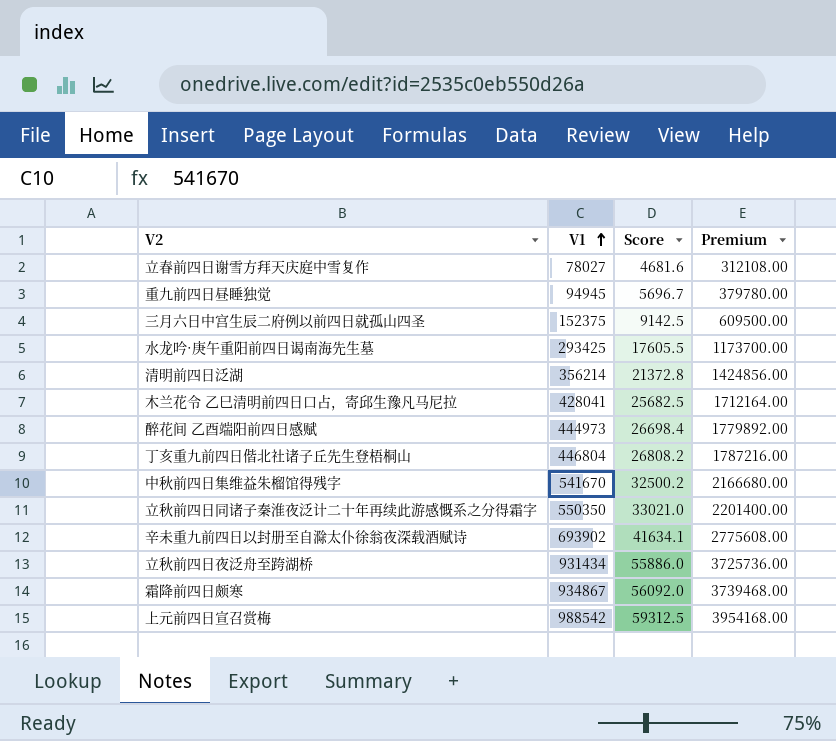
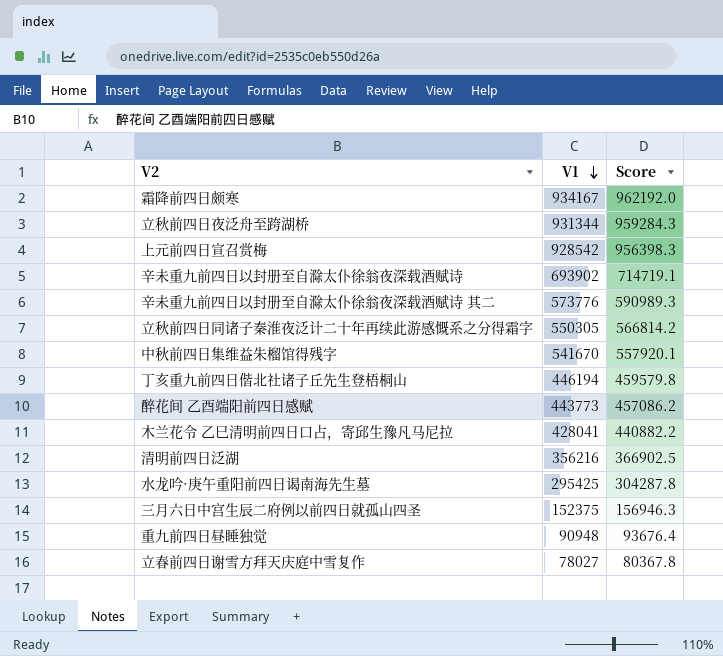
row order: V1 ascending -> V1 descending
column Premium | formula: [V1] * 4 -> none
column Score | formula: [V1] * 0.06 -> [V1] * 1.03
霜降前四日颇寒 | V1: 934867 -> 934167
立秋前四日夜泛舟至跨湖桥 | V1: 931434 -> 931344
上元前四日宣召赏梅 | V1: 988542 -> 928542
row 辛未重九前四日以封册至自滁太仆徐翁夜深载酒赋诗 其二: none -> 573776 | 590989.3
立秋前四日同诸子秦淮夜泛计二十年再续此游感慨系之分得霜字 | V1: 550350 -> 550305
丁亥重九前四日偕北社诸子丘先生登梧桐山 | V1: 446804 -> 446194
醉花间 乙酉端阳前四日感赋 | V1: 444973 -> 443773
清明前四日泛湖 | V1: 356214 -> 356216
水龙吟·庚午重阳前四日谒南海先生墓 | V1: 293425 -> 295425
重九前四日昼睡独觉 | V1: 94945 -> 90948

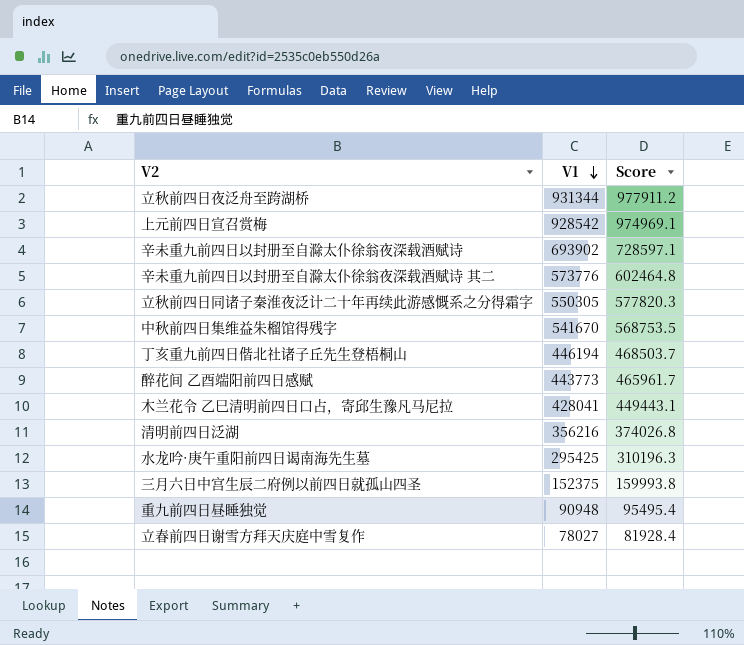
column Score | formula: [V1] * 1.03 -> [V1] * 1.05
row 霜降前四日颇寒: 934167 | 962192.0 -> none

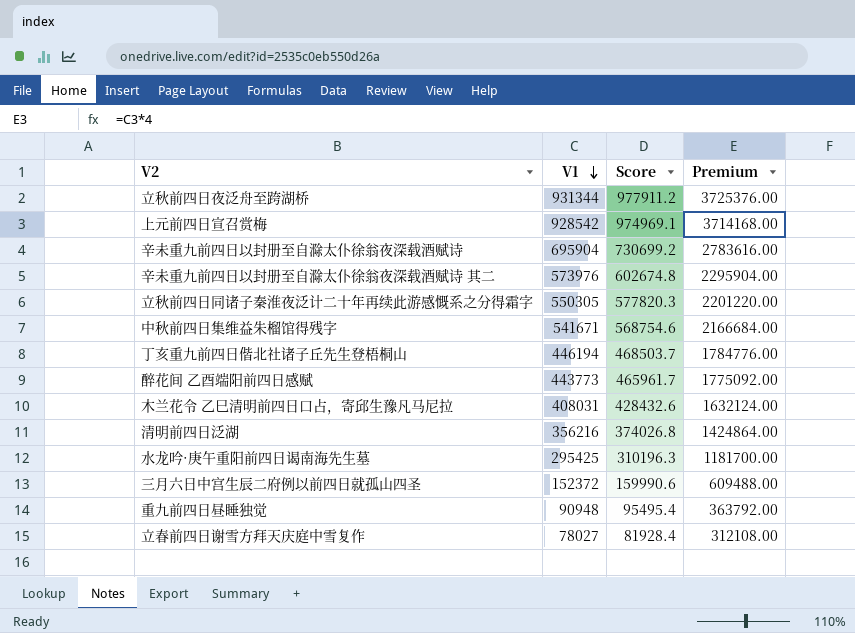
column Premium | formula: none -> [V1] * 4
辛未重九前四日以封册至自滁太仆徐翁夜深载酒赋诗 | V1: 693902 -> 695904
辛未重九前四日以封册至自滁太仆徐翁夜深载酒赋诗 | Score: 728597.1 -> 730699.2
辛未重九前四日以封册至自滁太仆徐翁夜深载酒赋诗 其二 | V1: 573776 -> 573976
辛未重九前四日以封册至自滁太仆徐翁夜深载酒赋诗 其二 | Score: 602464.8 -> 602674.8
中秋前四日集维益朱榴馆得残字 | V1: 541670 -> 541671
中秋前四日集维益朱榴馆得残字 | Score: 568753.5 -> 568754.6
木兰花令 乙巳清明前四日口占，寄邱生豫凡马尼拉 | V1: 428041 -> 408031
木兰花令 乙巳清明前四日口占，寄邱生豫凡马尼拉 | Score: 449443.1 -> 428432.6
三月六日中宫生辰二府例以前四日就孤山四圣 | V1: 152375 -> 152372
三月六日中宫生辰二府例以前四日就孤山四圣 | Score: 159993.8 -> 159990.6

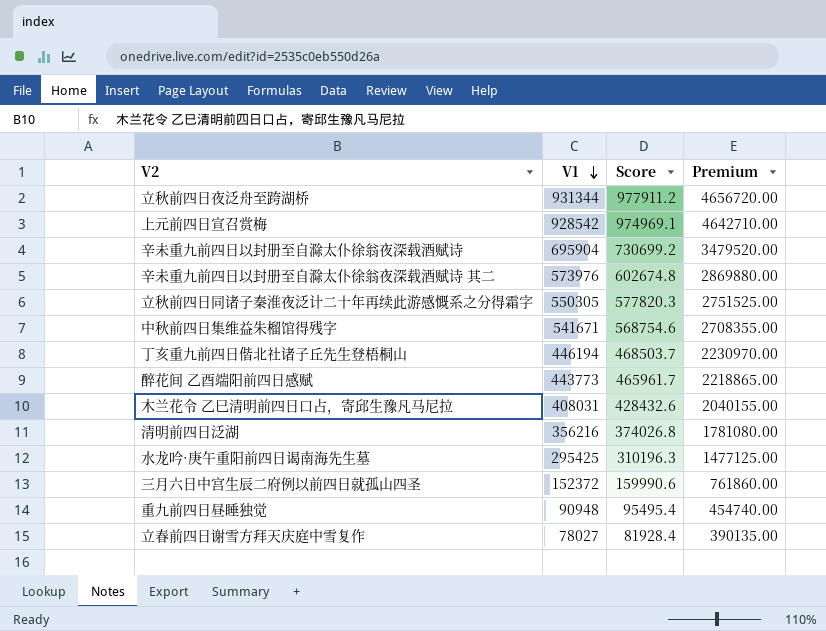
column Premium | formula: [V1] * 4 -> [V1] * 5

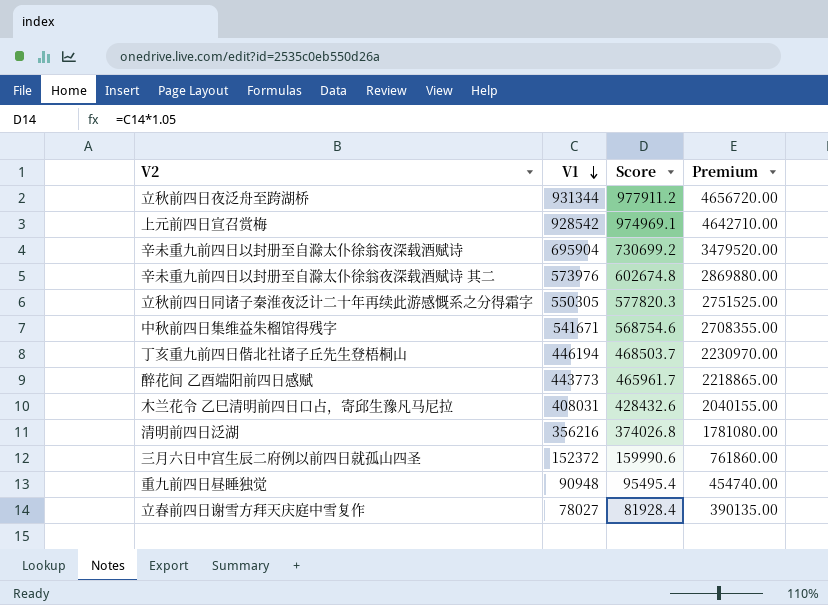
row 水龙吟·庚午重阳前四日谒南海先生墓: 295425 | 310196.3 | 1477125.00 -> none

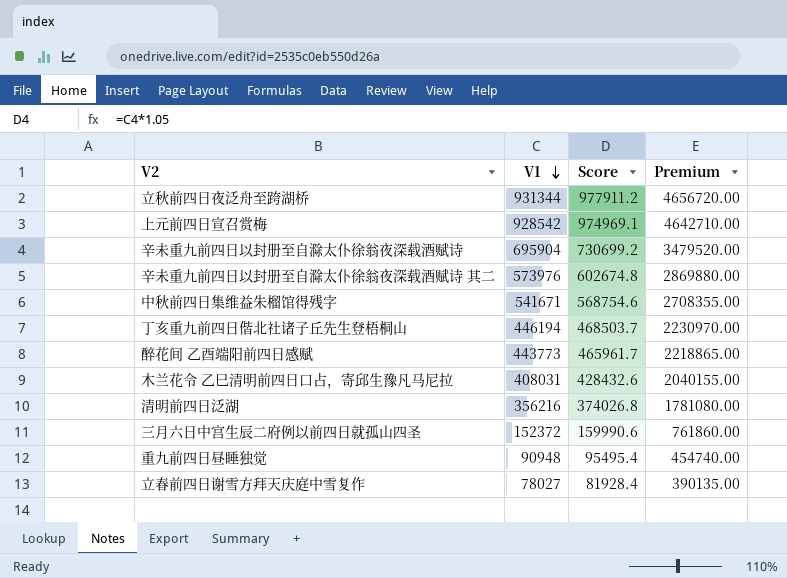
row 立秋前四日同诸子秦淮夜泛计二十年再续此游感慨系之分得霜字: 550305 | 577820.3 | 2751525.00 -> none

